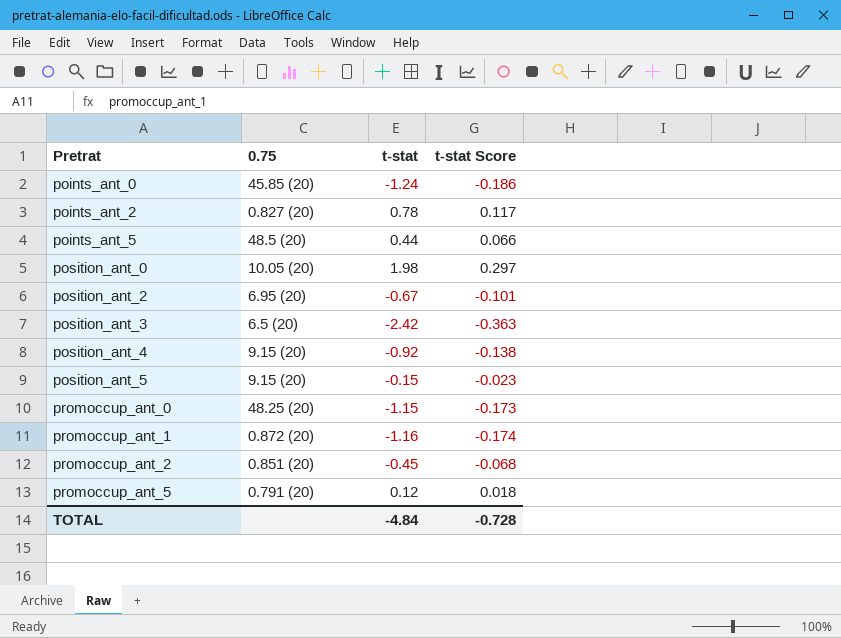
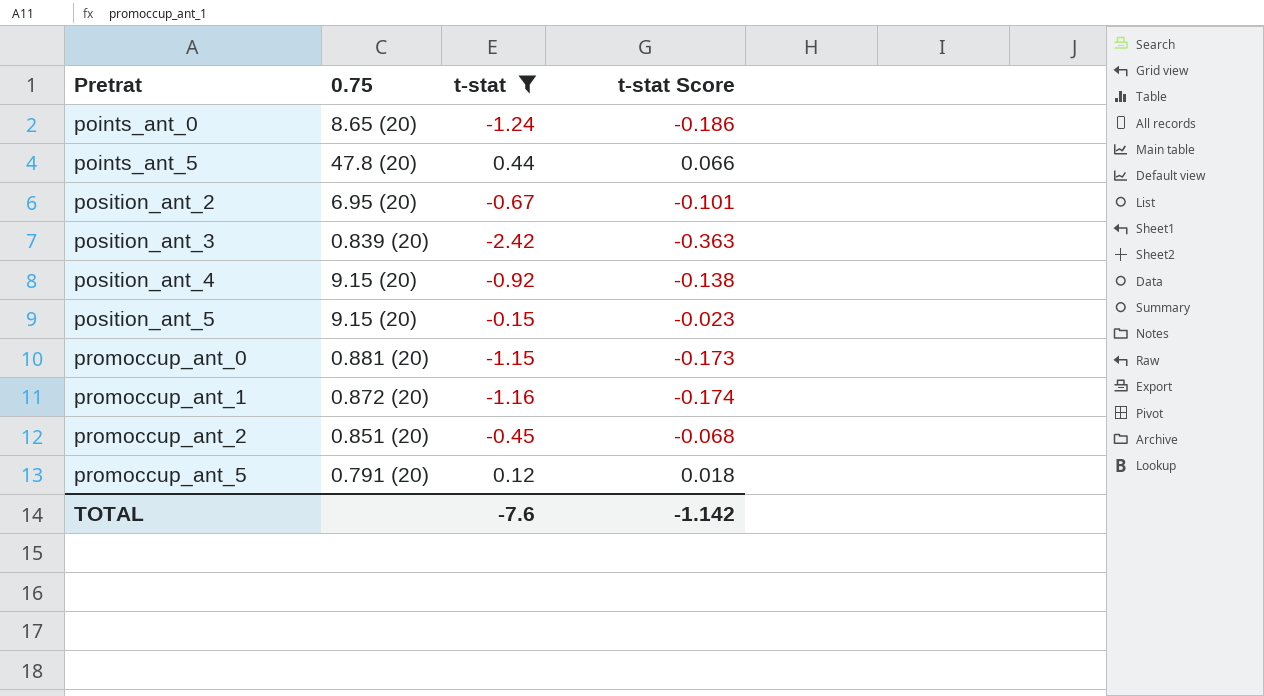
filter: none -> t-stat <= 0.44
points_ant_0 | 0.75: 45.85 (20) -> 8.65 (20)
points_ant_5 | 0.75: 48.5 (20) -> 47.8 (20)
position_ant_3 | 0.75: 6.5 (20) -> 0.839 (20)
promoccup_ant_0 | 0.75: 48.25 (20) -> 0.881 (20)
TOTAL | t-stat: -4.84 -> -7.6
TOTAL | t-stat Score: -0.728 -> -1.142

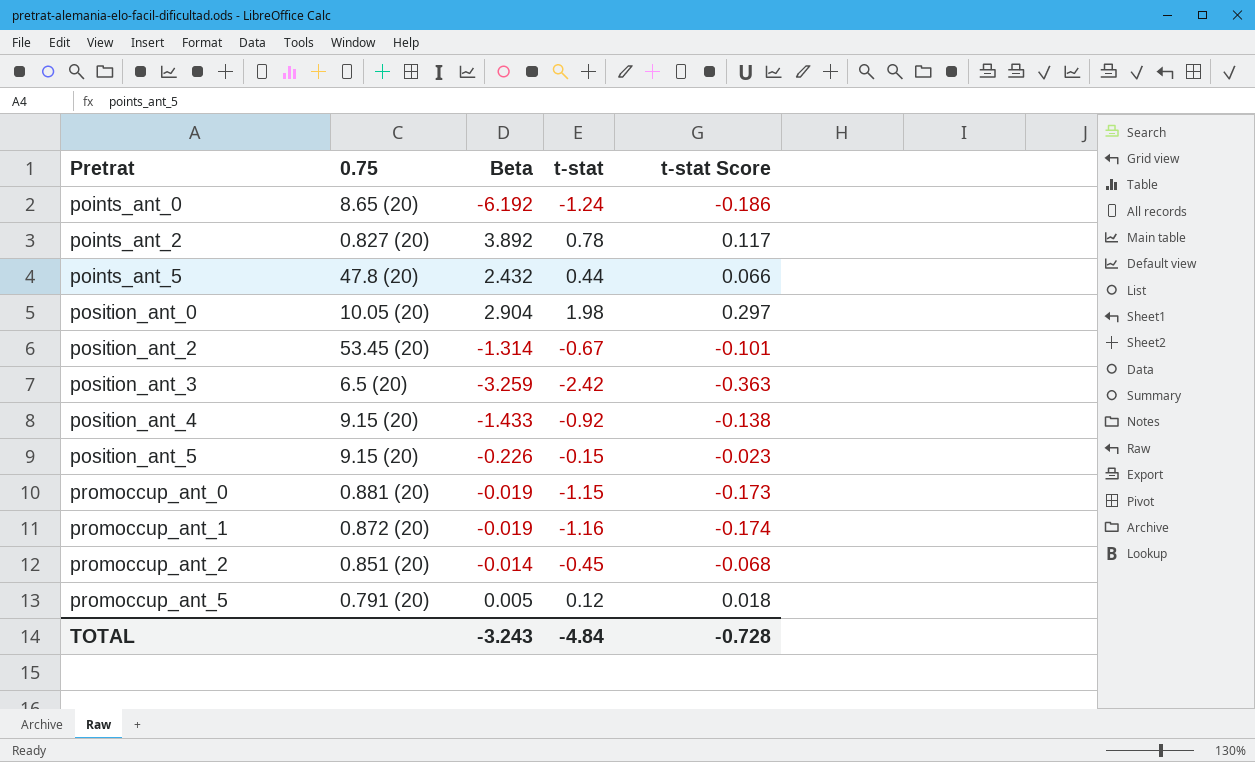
filter: t-stat <= 0.44 -> none
column Beta | position: none -> 3
position_ant_2 | 0.75: 6.95 (20) -> 53.45 (20)
position_ant_3 | 0.75: 0.839 (20) -> 6.5 (20)
TOTAL | t-stat: -7.6 -> -4.84
TOTAL | t-stat Score: -1.142 -> -0.728

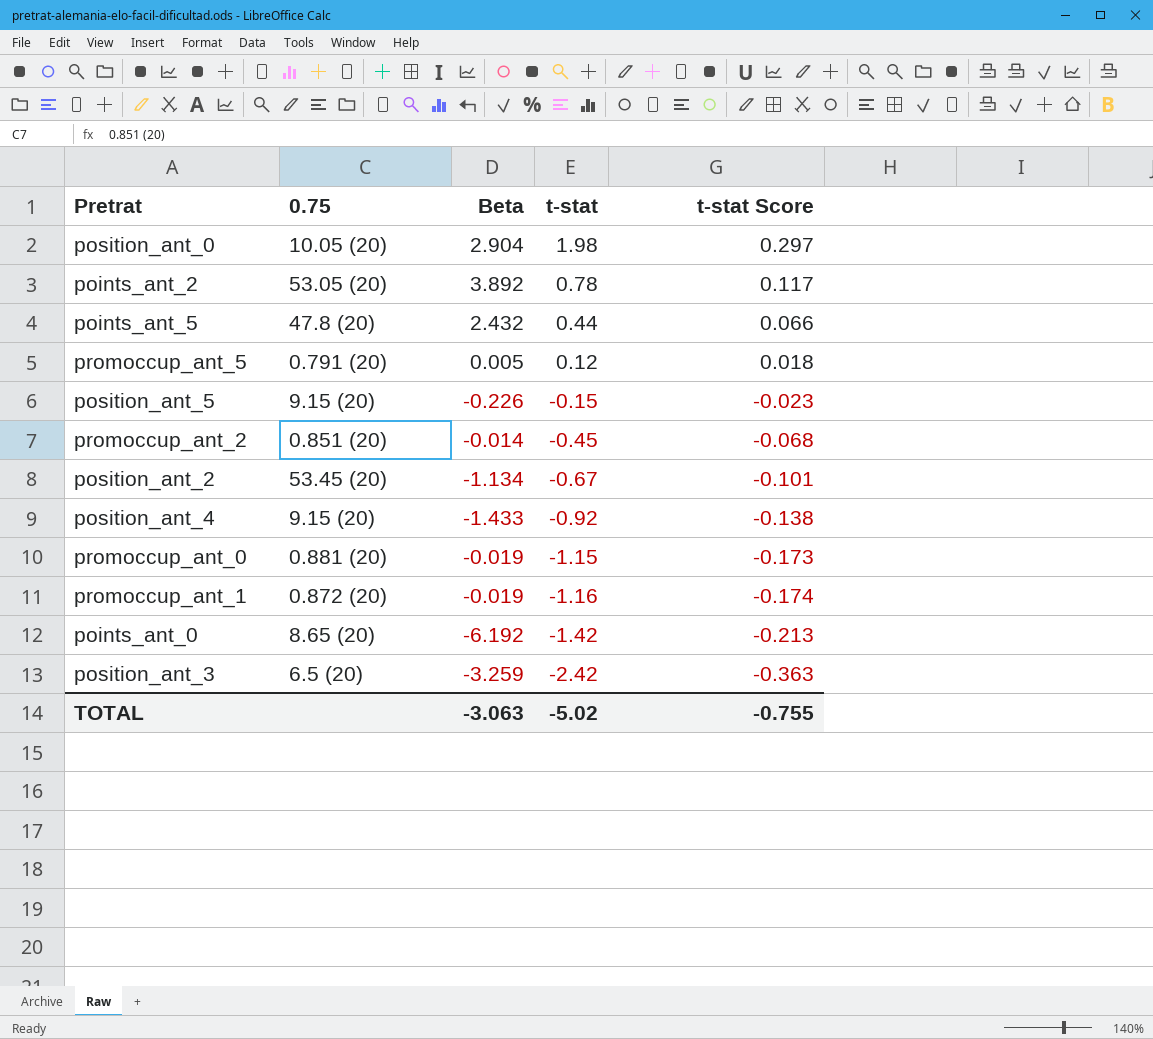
row order: Pretrat ascending -> t-stat descending
points_ant_2 | 0.75: 0.827 (20) -> 53.05 (20)
position_ant_2 | Beta: -1.314 -> -1.134
points_ant_0 | t-stat: -1.24 -> -1.42
points_ant_0 | t-stat Score: -0.186 -> -0.213
TOTAL | Beta: -3.243 -> -3.063
TOTAL | t-stat: -4.84 -> -5.02
TOTAL | t-stat Score: -0.728 -> -0.755

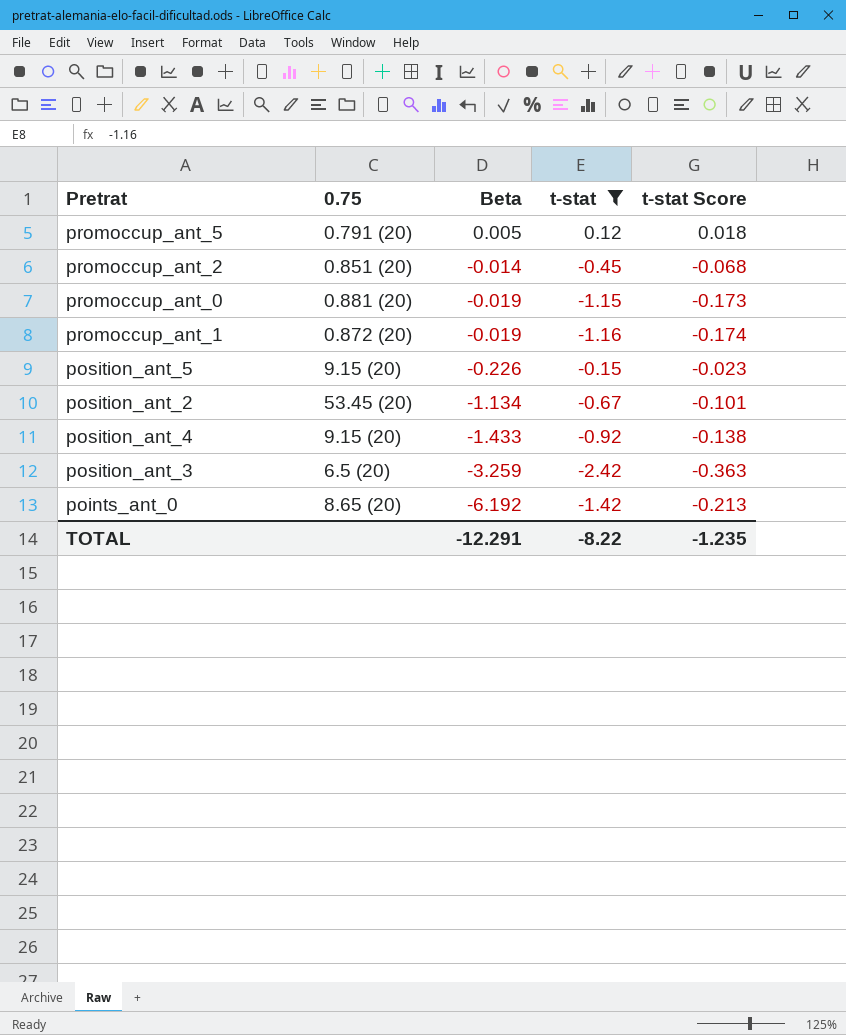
filter: none -> t-stat <= 0.12
row order: t-stat descending -> Beta descending
TOTAL | Beta: -3.063 -> -12.291
TOTAL | t-stat: -5.02 -> -8.22
TOTAL | t-stat Score: -0.755 -> -1.235

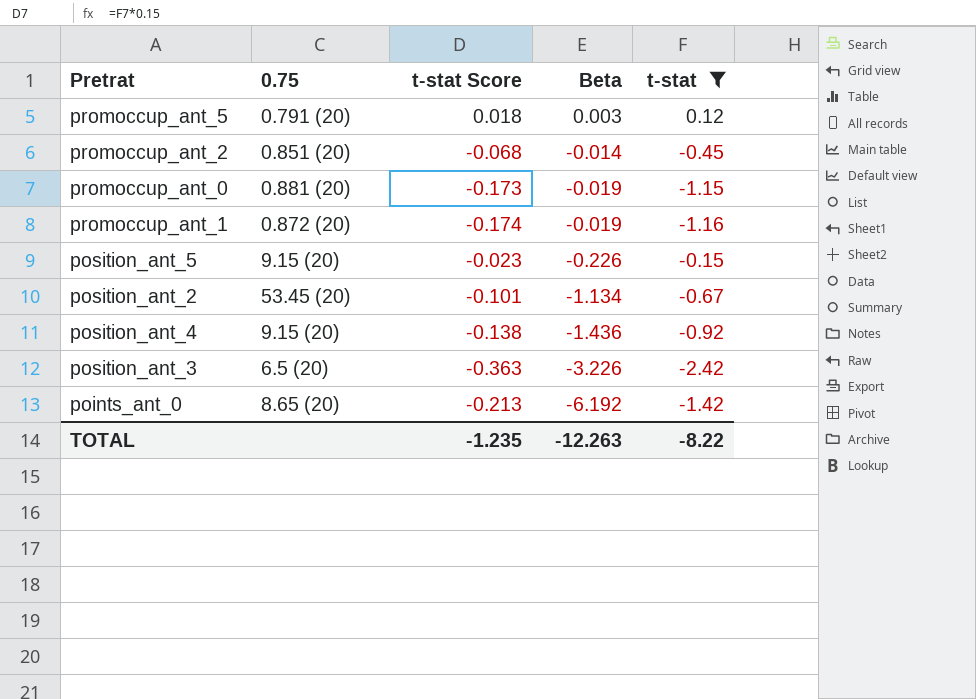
column t-stat Score | position: 5 -> 3
promoccup_ant_5 | Beta: 0.005 -> 0.003
position_ant_4 | Beta: -1.433 -> -1.436
position_ant_3 | Beta: -3.259 -> -3.226
TOTAL | Beta: -12.291 -> -12.263

